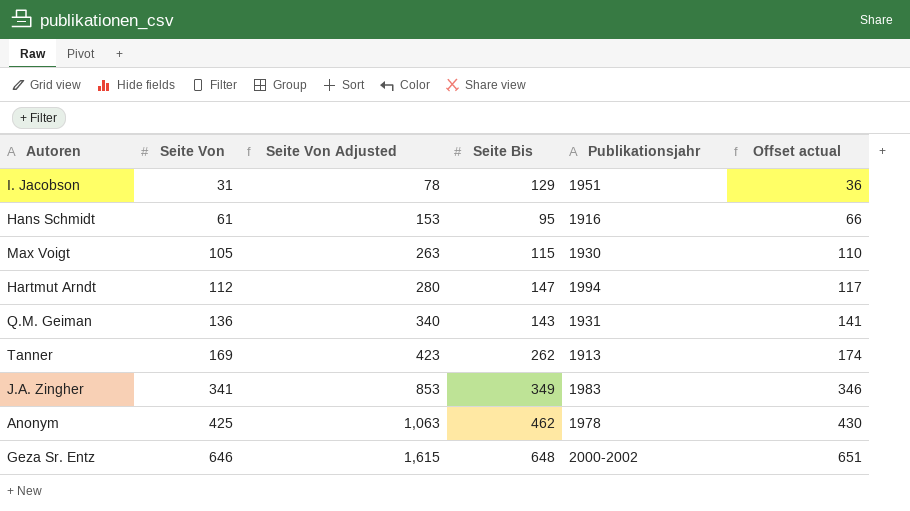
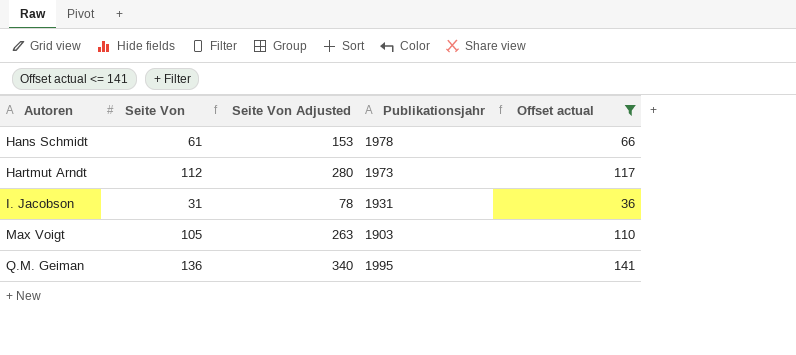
filter: none -> Offset actual <= 141
row order: Seite Von ascending -> Autoren ascending
column Seite Bis | position: 4 -> none
Hans Schmidt | Publikationsjahr: 1916 -> 1978
Hartmut Arndt | Publikationsjahr: 1994 -> 1973
I. Jacobson | Publikationsjahr: 1951 -> 1931
Max Voigt | Publikationsjahr: 1930 -> 1903
Q.M. Geiman | Publikationsjahr: 1931 -> 1995

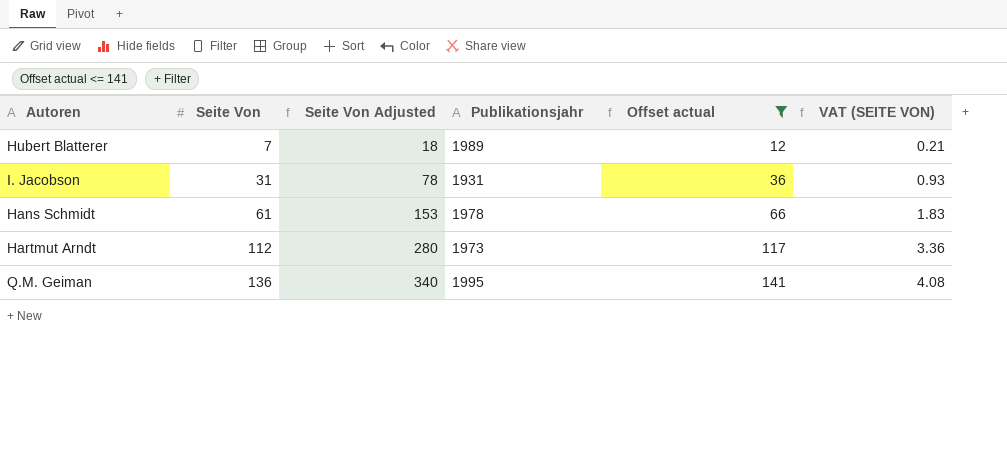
row order: Autoren ascending -> Seite Von ascending
column VAT (SEITE VON) | formula: none -> [Seite Von] * 0.03
row Max Voigt: 105 | 263 | 1903 | 110 -> none
row Hubert Blatterer: none -> 7 | 18 | 1989 | 12 | 0.21

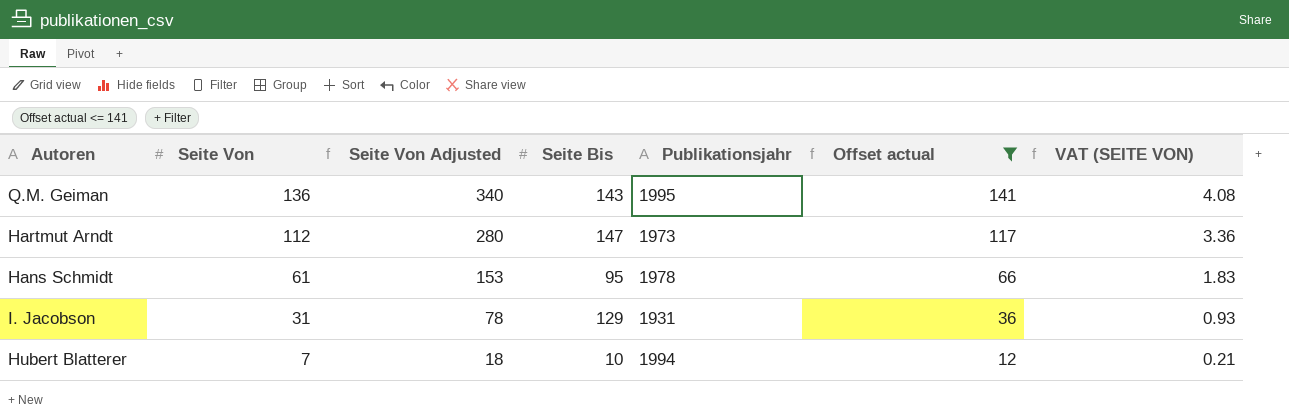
row order: Seite Von ascending -> Seite Von descending
column Seite Bis | position: none -> 4
Hubert Blatterer | Publikationsjahr: 1989 -> 1994

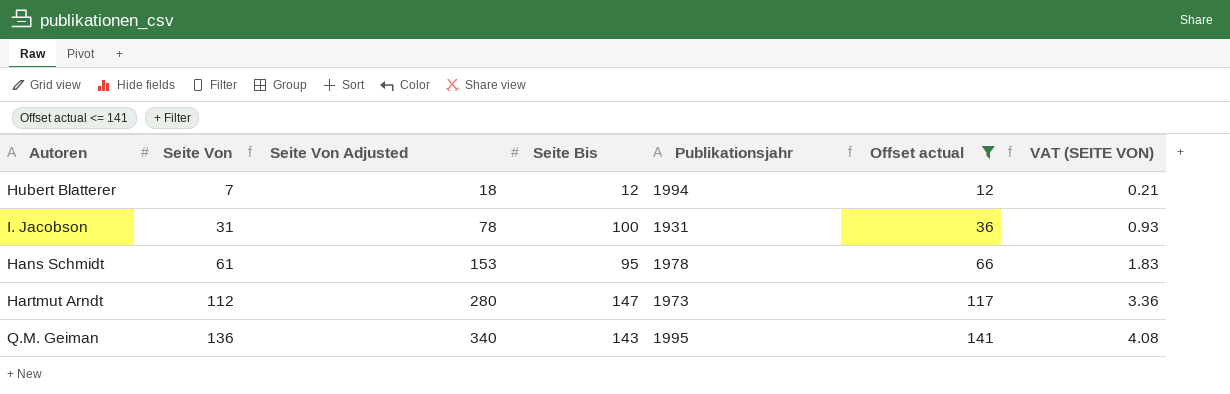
row order: Seite Von descending -> Seite Von ascending
Hubert Blatterer | Seite Bis: 10 -> 12
I. Jacobson | Seite Bis: 129 -> 100

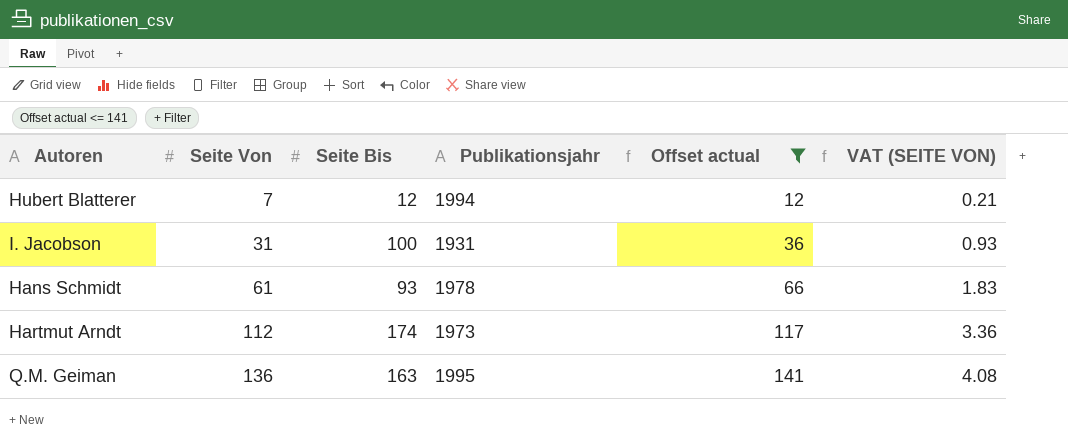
column Seite Von Adjusted | formula: [Seite Von] * 2.5 -> none
Hans Schmidt | Seite Bis: 95 -> 93
Hartmut Arndt | Seite Bis: 147 -> 174
Q.M. Geiman | Seite Bis: 143 -> 163

